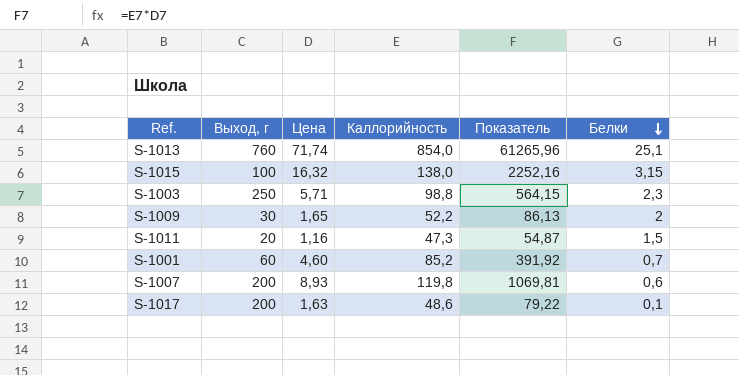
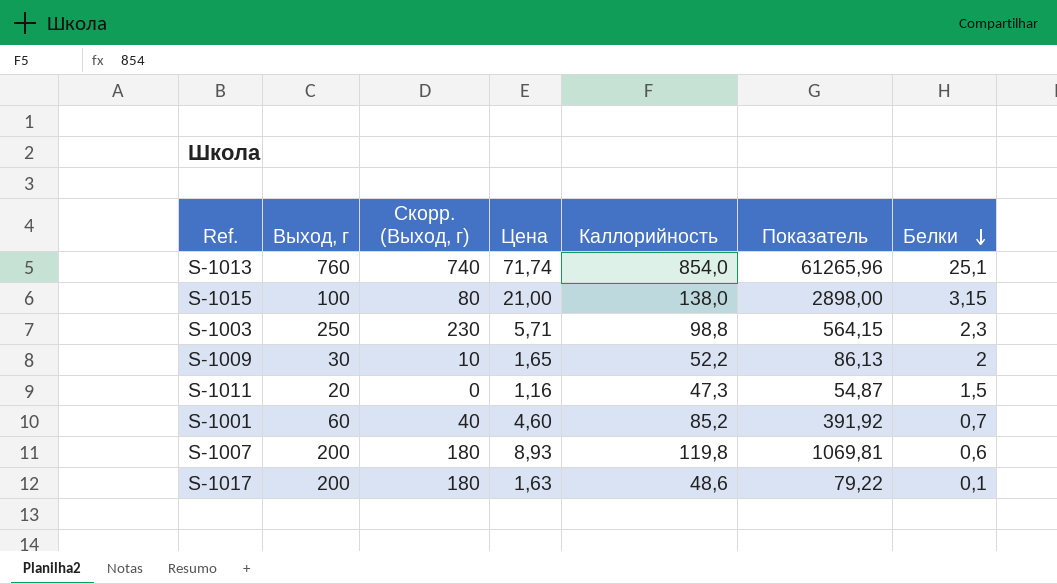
column Скорр. (Выход, г) | formula: none -> [Выход, г] - 20
S-1015 | Цена: 16,32 -> 21,00
S-1015 | Показатель: 2252,16 -> 2898,00

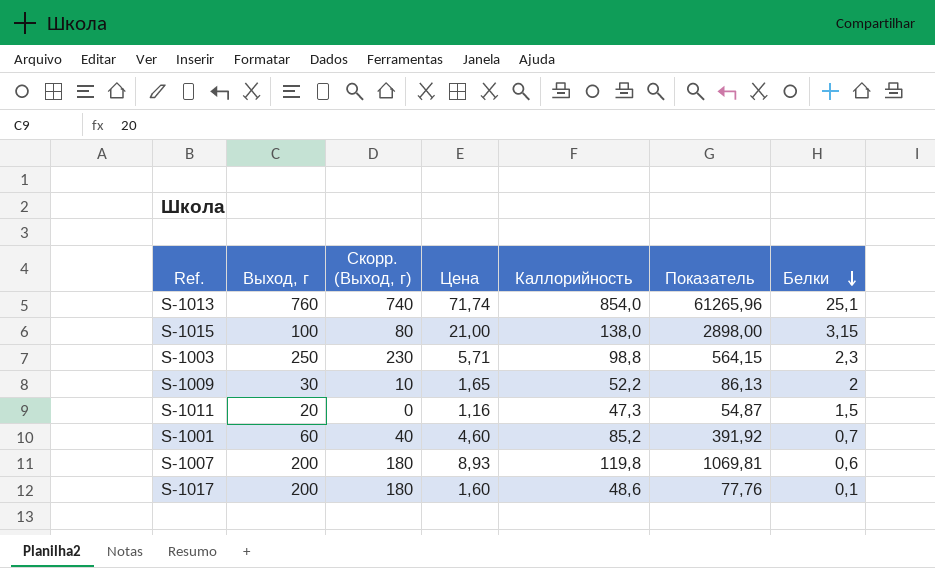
S-1017 | Цена: 1,63 -> 1,60
S-1017 | Показатель: 79,22 -> 77,76

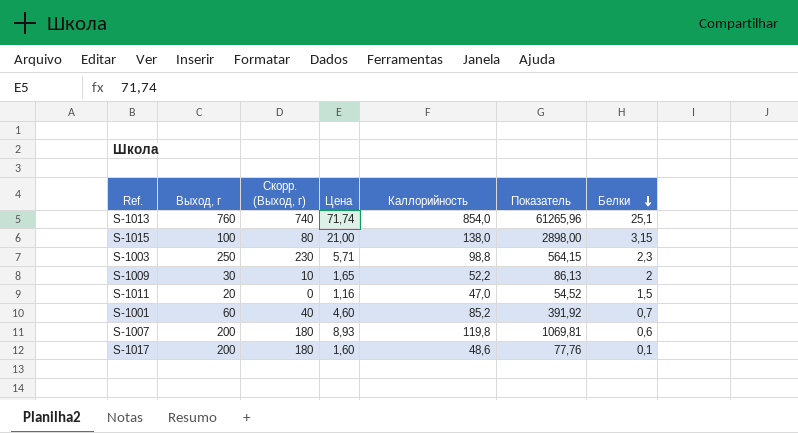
S-1011 | Каллорийность: 47,3 -> 47,0
S-1011 | Показатель: 54,87 -> 54,52

